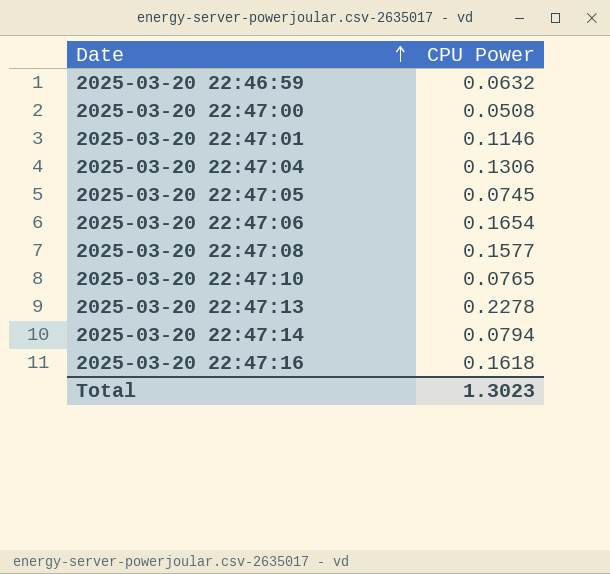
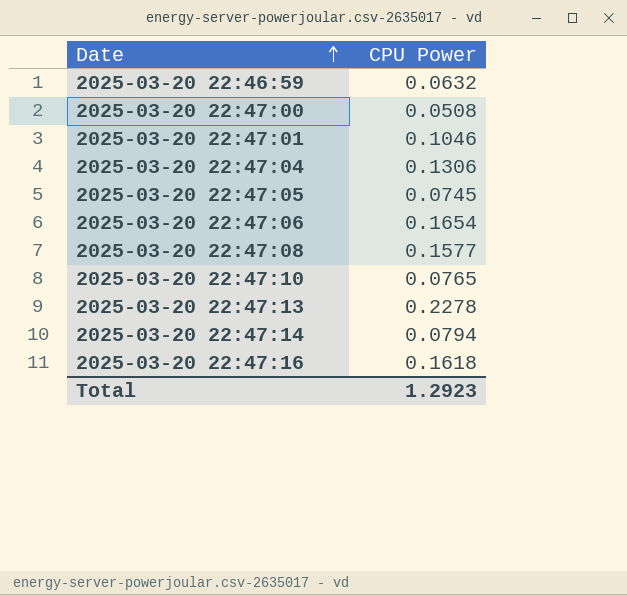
2025-03-20 22:47:01 | CPU Power: 0.1146 -> 0.1046
Total | CPU Power: 1.3023 -> 1.2923

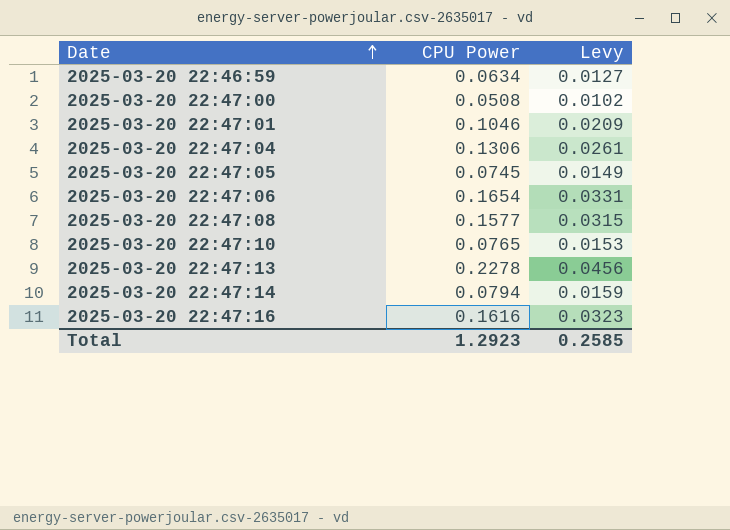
column Levy | formula: none -> [CPU Power] * 0.2
2025-03-20 22:46:59 | CPU Power: 0.0632 -> 0.0634
2025-03-20 22:47:16 | CPU Power: 0.1618 -> 0.1616

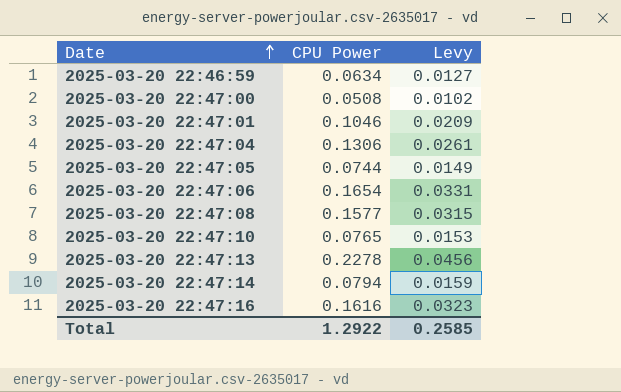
2025-03-20 22:47:05 | CPU Power: 0.0745 -> 0.0744
Total | CPU Power: 1.2923 -> 1.2922

